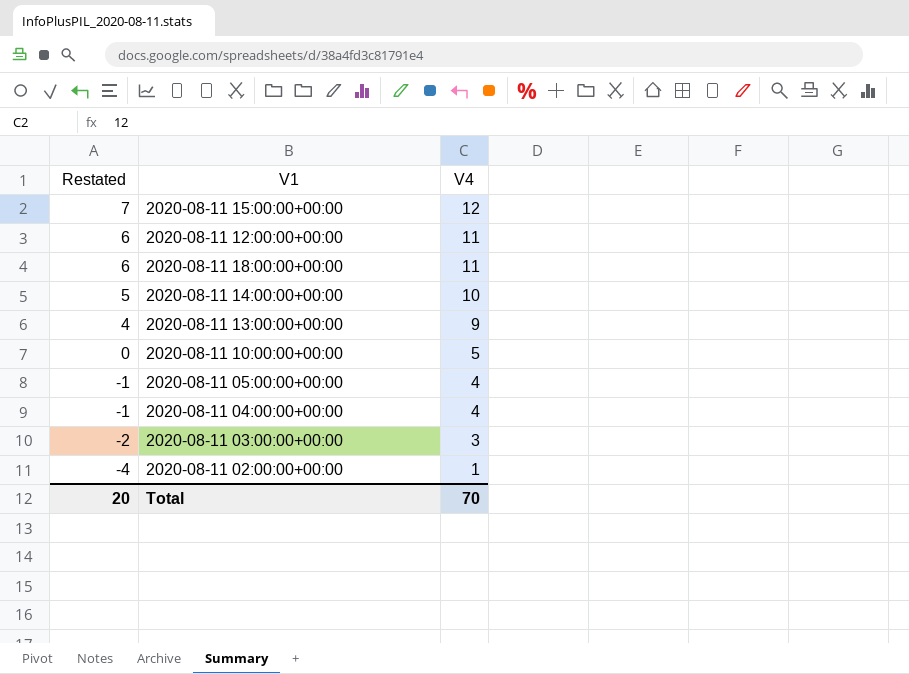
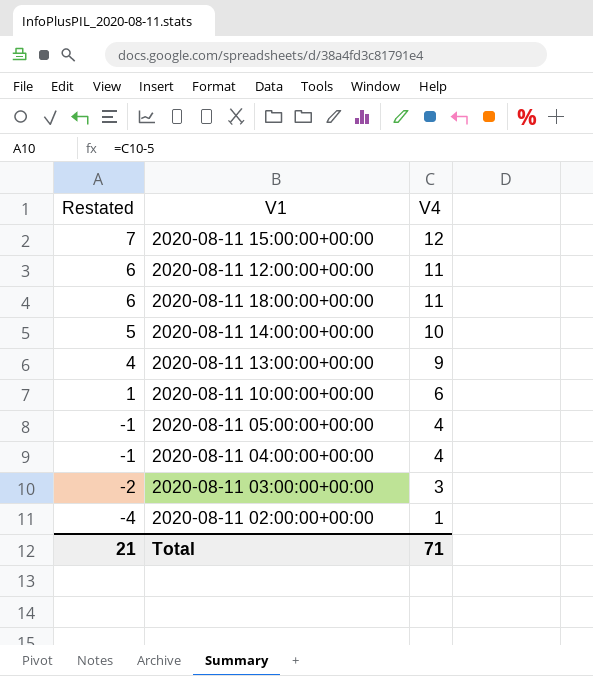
2020-08-11 10:00:00+00:00 | Restated: 0 -> 1
2020-08-11 10:00:00+00:00 | V4: 5 -> 6
Total | Restated: 20 -> 21
Total | V4: 70 -> 71

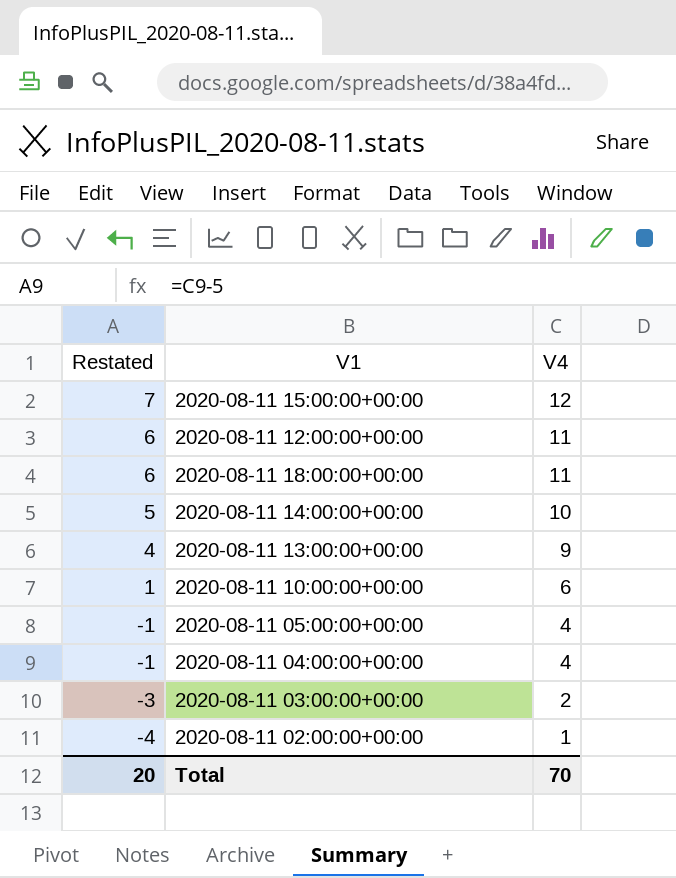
2020-08-11 03:00:00+00:00 | Restated: -2 -> -3
2020-08-11 03:00:00+00:00 | V4: 3 -> 2
Total | Restated: 21 -> 20
Total | V4: 71 -> 70

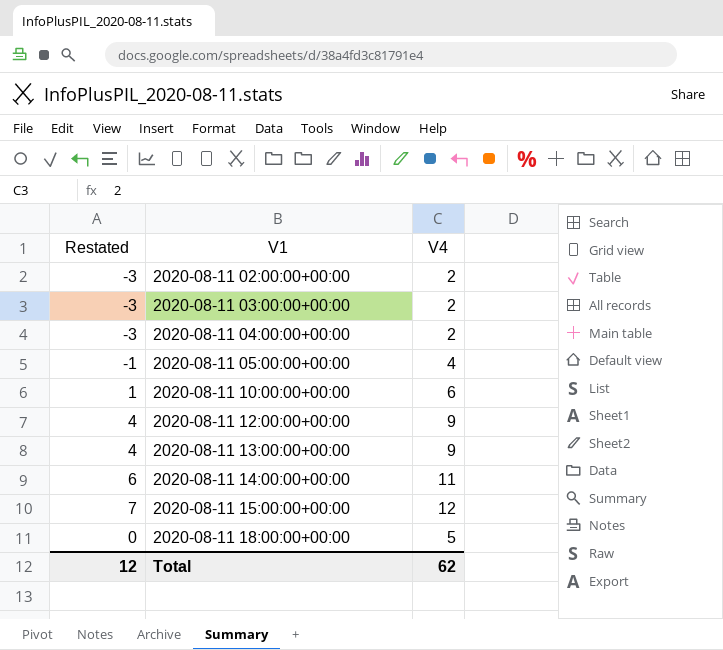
row order: Restated descending -> V1 ascending
2020-08-11 02:00:00+00:00 | Restated: -4 -> -3
2020-08-11 02:00:00+00:00 | V4: 1 -> 2
2020-08-11 04:00:00+00:00 | Restated: -1 -> -3
2020-08-11 04:00:00+00:00 | V4: 4 -> 2
2020-08-11 12:00:00+00:00 | Restated: 6 -> 4
2020-08-11 12:00:00+00:00 | V4: 11 -> 9
2020-08-11 14:00:00+00:00 | Restated: 5 -> 6
2020-08-11 14:00:00+00:00 | V4: 10 -> 11
2020-08-11 18:00:00+00:00 | Restated: 6 -> 0
2020-08-11 18:00:00+00:00 | V4: 11 -> 5
Total | Restated: 20 -> 12
Total | V4: 70 -> 62

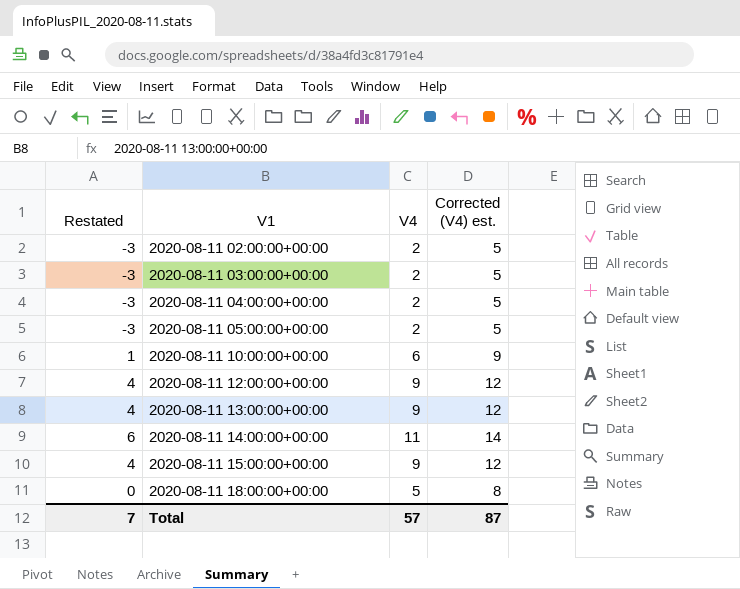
column Corrected (V4) est. | formula: none -> [V4] + 3
2020-08-11 05:00:00+00:00 | Restated: -1 -> -3
2020-08-11 05:00:00+00:00 | V4: 4 -> 2
2020-08-11 15:00:00+00:00 | Restated: 7 -> 4
2020-08-11 15:00:00+00:00 | V4: 12 -> 9
Total | Restated: 12 -> 7
Total | V4: 62 -> 57

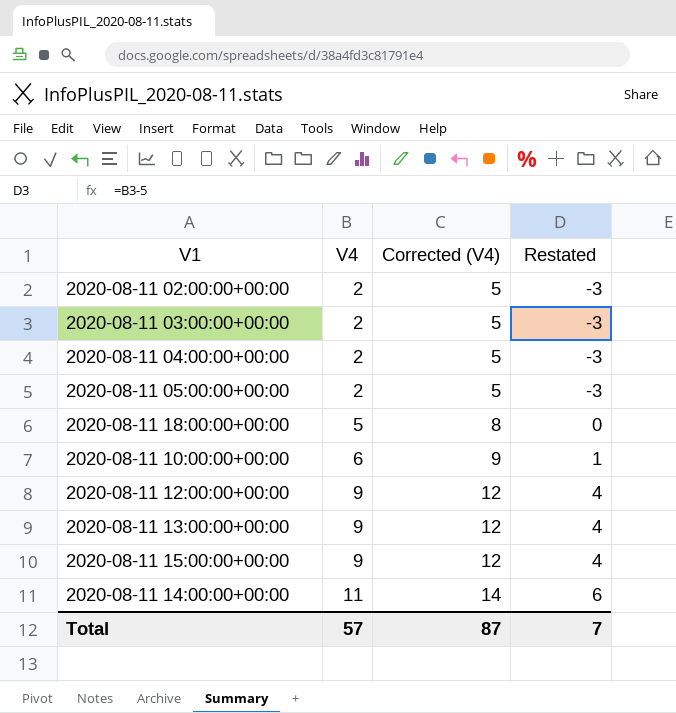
row order: V1 ascending -> V4 ascending
column name: Corrected (V4) est. -> Corrected (V4)
column Restated | position: 1 -> 4

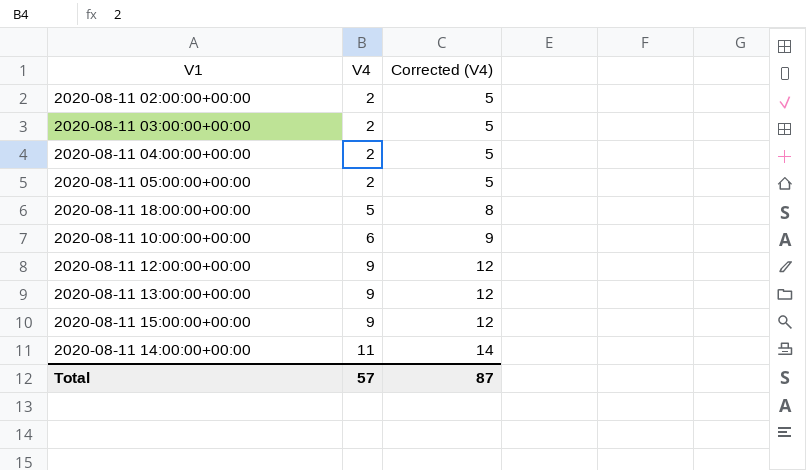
column Restated | formula: [V4] - 5 -> none

